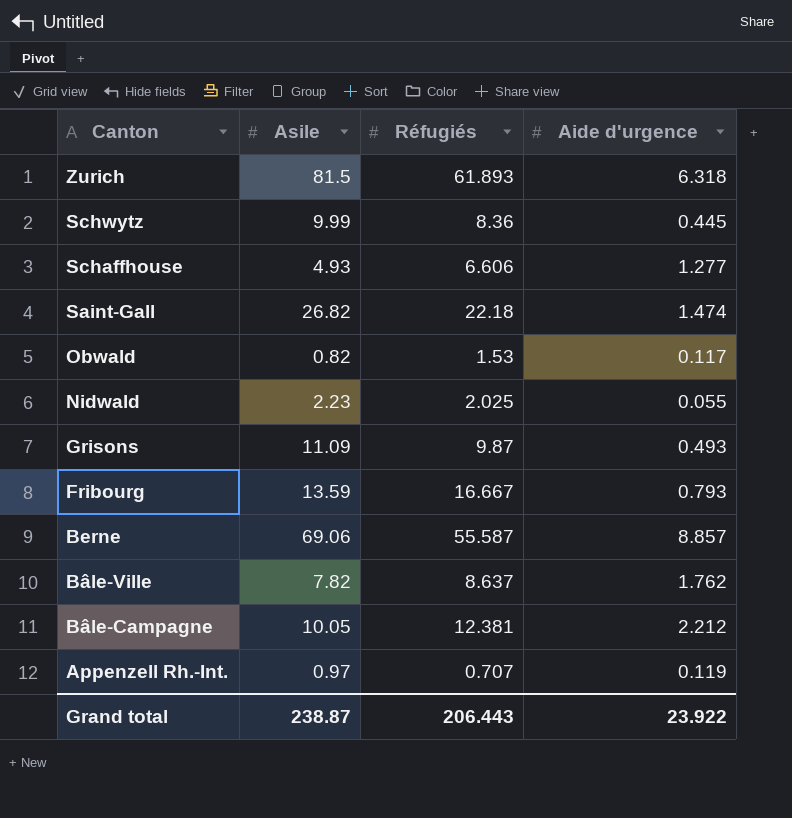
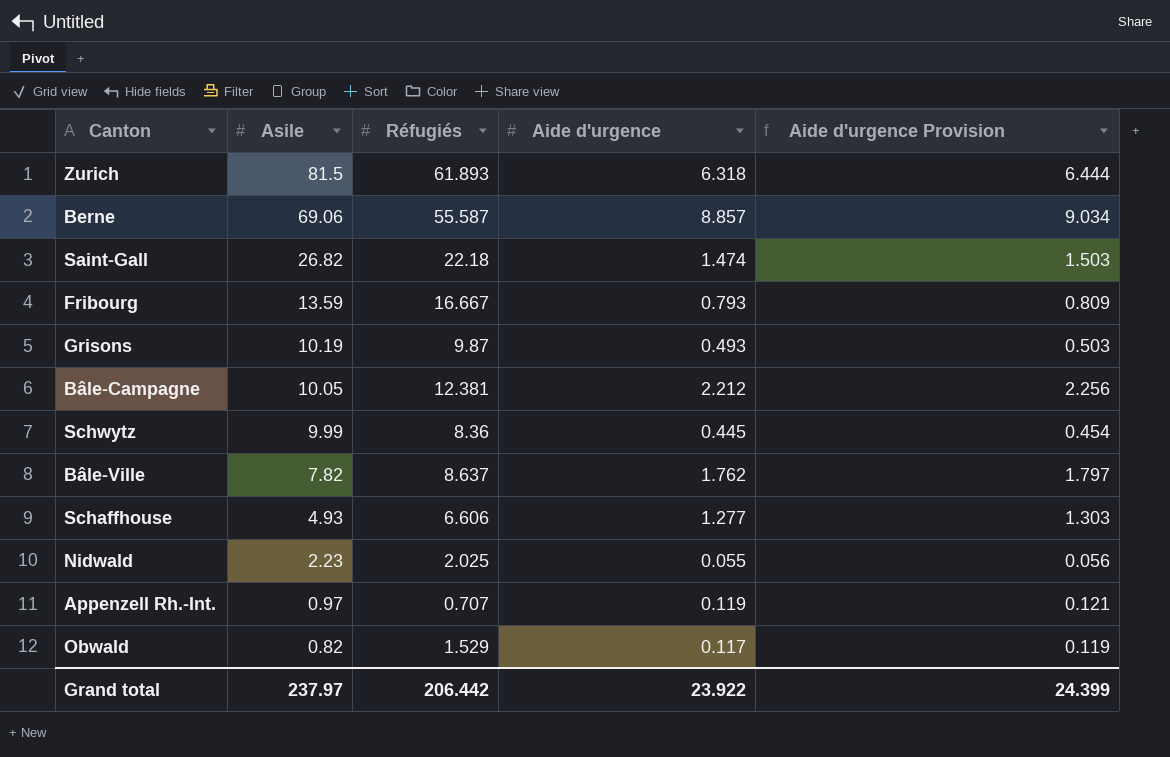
row order: Canton descending -> Asile descending
column Aide d'urgence Provision | formula: none -> [Aide d'urgence] * 1.02
Grisons | Asile: 11.09 -> 10.19
Obwald | Réfugiés: 1.53 -> 1.529
Grand total | Asile: 238.87 -> 237.97
Grand total | Réfugiés: 206.443 -> 206.442

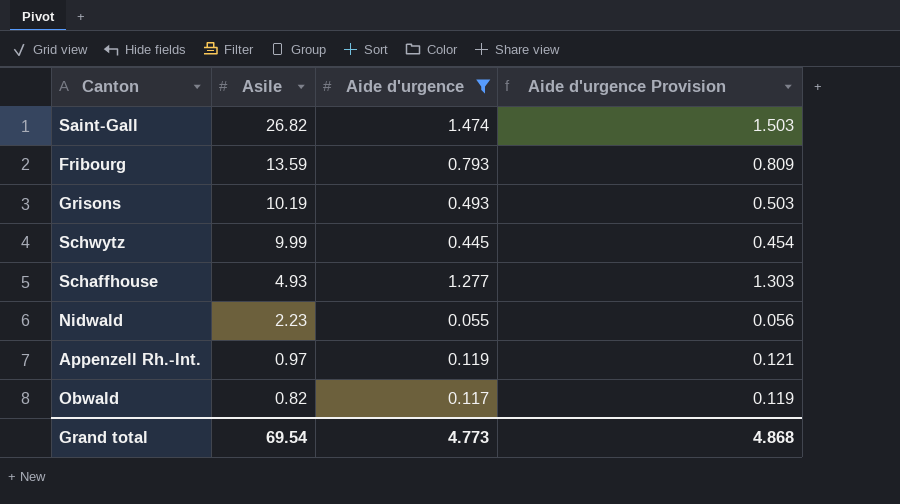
filter: none -> Aide d'urgence <= 1.474
column Réfugiés | position: 3 -> none
Grand total | Asile: 237.97 -> 69.54
Grand total | Aide d'urgence: 23.922 -> 4.773
Grand total | Aide d'urgence Provision: 24.399 -> 4.868

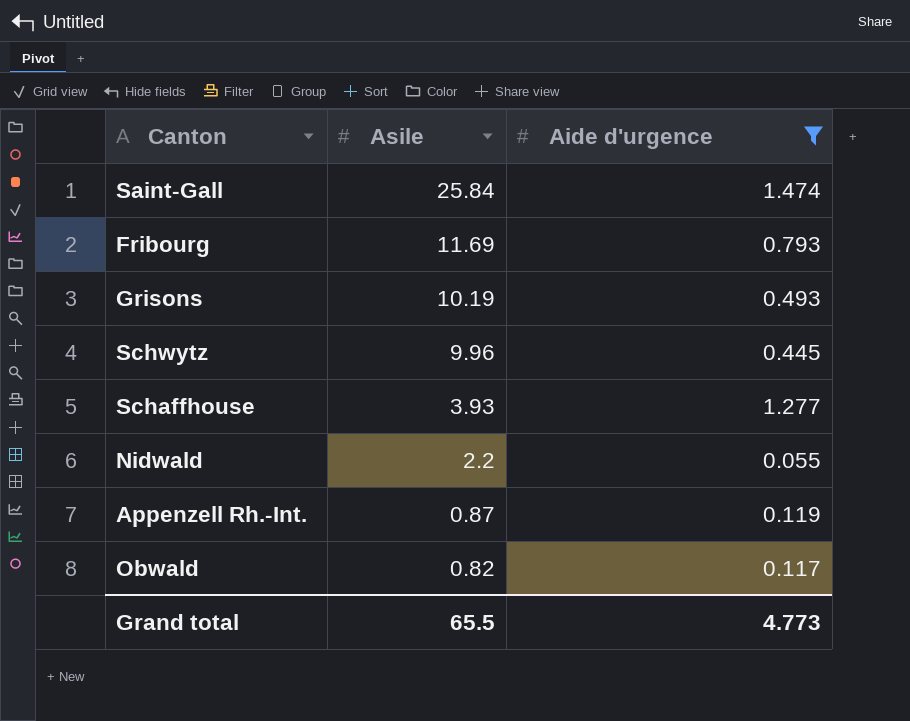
column Aide d'urgence Provision | formula: [Aide d'urgence] * 1.02 -> none
Saint-Gall | Asile: 26.82 -> 25.84
Fribourg | Asile: 13.59 -> 11.69
Schwytz | Asile: 9.99 -> 9.96
Schaffhouse | Asile: 4.93 -> 3.93
Nidwald | Asile: 2.23 -> 2.2
Appenzell Rh.-Int. | Asile: 0.97 -> 0.87
Grand total | Asile: 69.54 -> 65.5

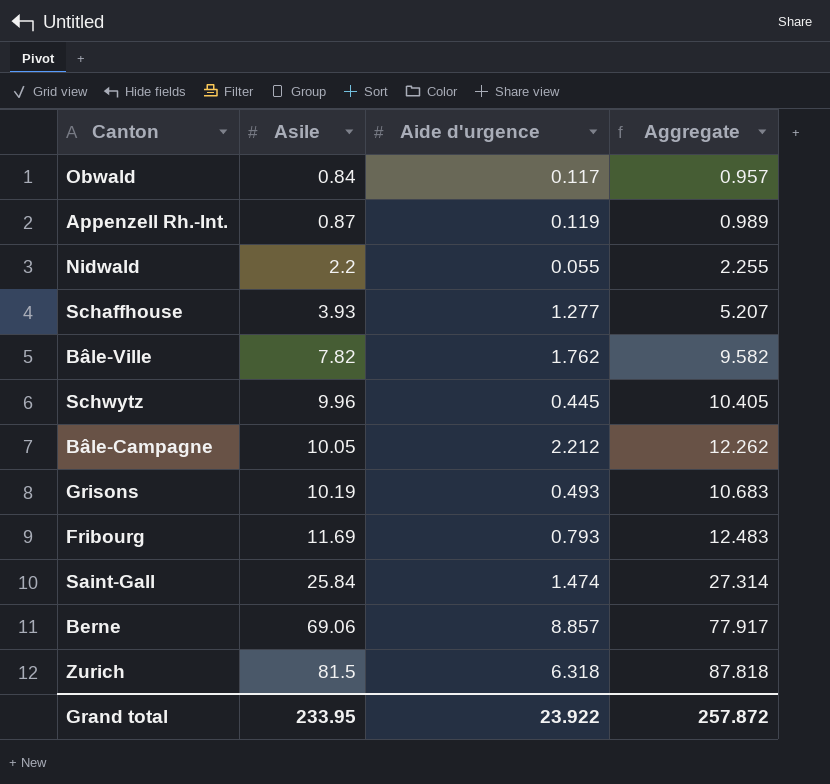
filter: Aide d'urgence <= 1.474 -> none
row order: Asile descending -> Asile ascending
column Aggregate | formula: none -> [Asile] + [Aide d'urgence]
Obwald | Asile: 0.82 -> 0.84
Grand total | Asile: 65.5 -> 233.95
Grand total | Aide d'urgence: 4.773 -> 23.922

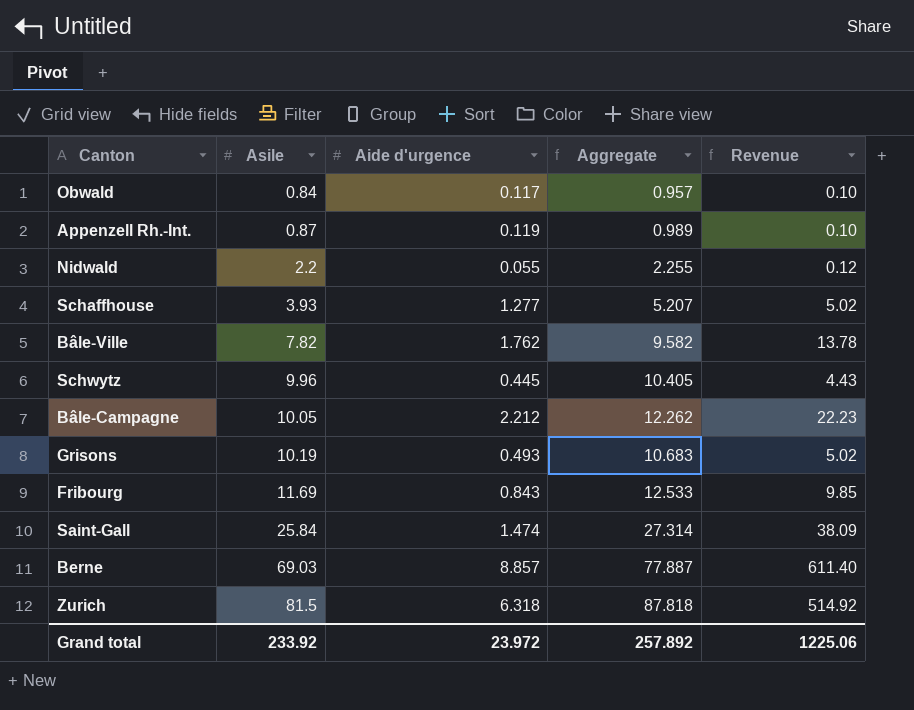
column Revenue | formula: none -> [Asile] * [Aide d'urgence]
Fribourg | Aide d'urgence: 0.793 -> 0.843
Fribourg | Aggregate: 12.483 -> 12.533
Berne | Asile: 69.06 -> 69.03
Berne | Aggregate: 77.917 -> 77.887
Grand total | Asile: 233.95 -> 233.92
Grand total | Aide d'urgence: 23.922 -> 23.972
Grand total | Aggregate: 257.872 -> 257.892

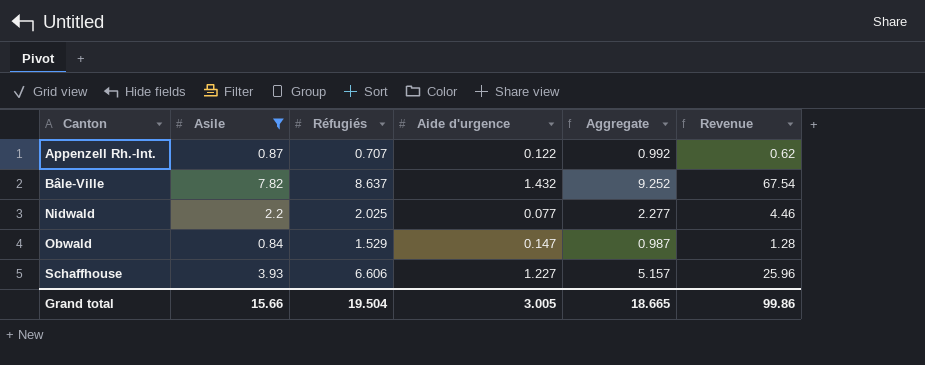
filter: none -> Asile <= 7.82
row order: Asile ascending -> Canton ascending
column Réfugiés | position: none -> 3
column Revenue | formula: [Asile] * [Aide d'urgence] -> [Asile] * [Réfugiés]
Appenzell Rh.-Int. | Aide d'urgence: 0.119 -> 0.122
Appenzell Rh.-Int. | Aggregate: 0.989 -> 0.992
Bâle-Ville | Aide d'urgence: 1.762 -> 1.432
Bâle-Ville | Aggregate: 9.582 -> 9.252
Nidwald | Aide d'urgence: 0.055 -> 0.077
Nidwald | Aggregate: 2.255 -> 2.277
Obwald | Aide d'urgence: 0.117 -> 0.147
Obwald | Aggregate: 0.957 -> 0.987
Schaffhouse | Aide d'urgence: 1.277 -> 1.227
Schaffhouse | Aggregate: 5.207 -> 5.157
Grand total | Asile: 233.92 -> 15.66
Grand total | Aide d'urgence: 23.972 -> 3.005
Grand total | Aggregate: 257.892 -> 18.665
Grand total | Revenue: 1225.06 -> 99.86

